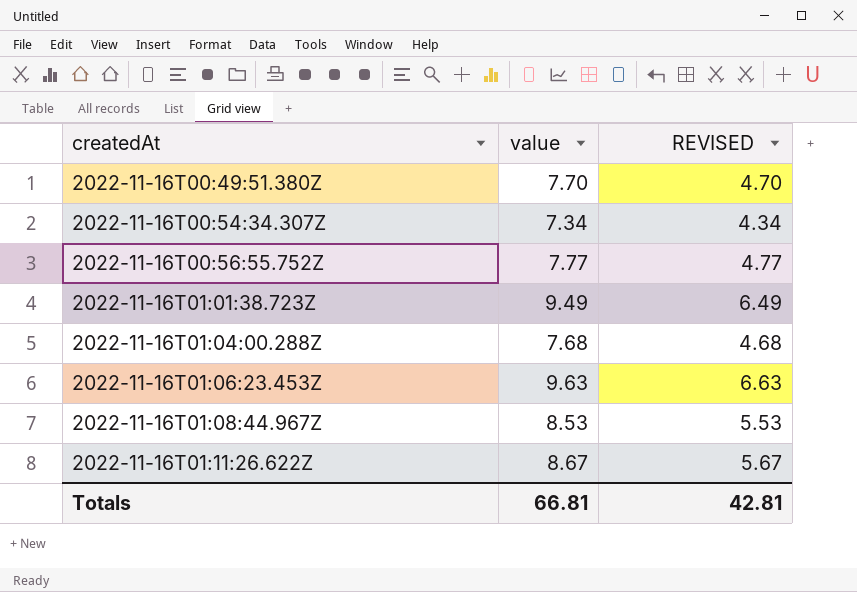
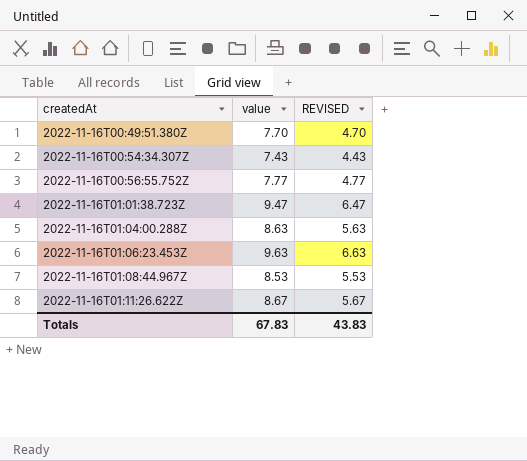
2022-11-16T00:54:34.307Z | value: 7.34 -> 7.43
2022-11-16T00:54:34.307Z | REVISED: 4.34 -> 4.43
2022-11-16T01:01:38.723Z | value: 9.49 -> 9.47
2022-11-16T01:01:38.723Z | REVISED: 6.49 -> 6.47
2022-11-16T01:04:00.288Z | value: 7.68 -> 8.63
2022-11-16T01:04:00.288Z | REVISED: 4.68 -> 5.63
Totals | value: 66.81 -> 67.83
Totals | REVISED: 42.81 -> 43.83

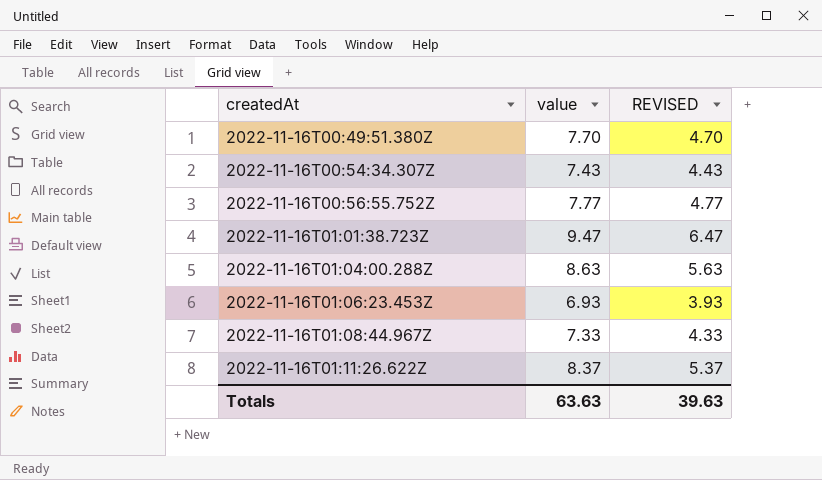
2022-11-16T01:06:23.453Z | value: 9.63 -> 6.93
2022-11-16T01:06:23.453Z | REVISED: 6.63 -> 3.93
2022-11-16T01:08:44.967Z | value: 8.53 -> 7.33
2022-11-16T01:08:44.967Z | REVISED: 5.53 -> 4.33
2022-11-16T01:11:26.622Z | value: 8.67 -> 8.37
2022-11-16T01:11:26.622Z | REVISED: 5.67 -> 5.37
Totals | value: 67.83 -> 63.63
Totals | REVISED: 43.83 -> 39.63

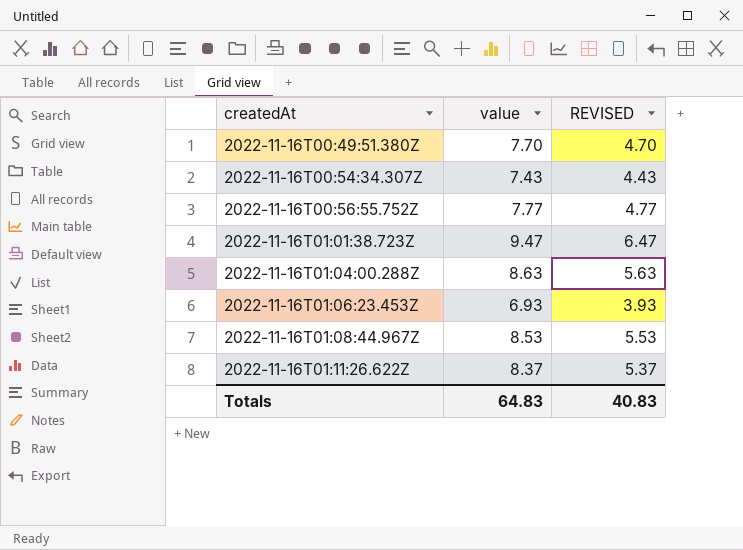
2022-11-16T01:08:44.967Z | value: 7.33 -> 8.53
2022-11-16T01:08:44.967Z | REVISED: 4.33 -> 5.53
Totals | value: 63.63 -> 64.83
Totals | REVISED: 39.63 -> 40.83

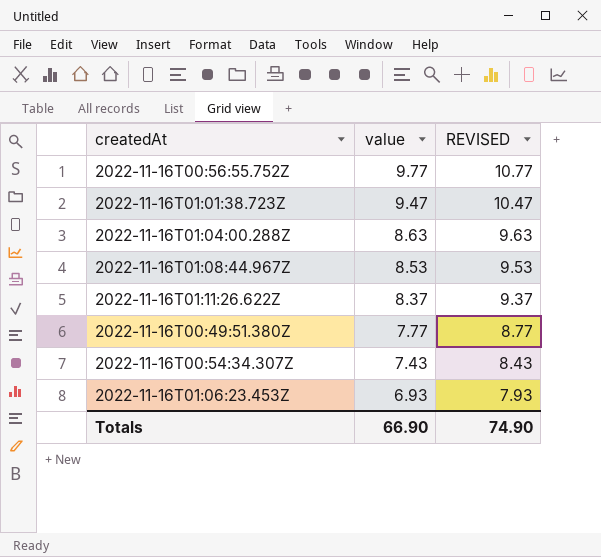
row order: createdAt ascending -> value descending
column REVISED | formula: [value] - 3 -> [value] + 1
2022-11-16T00:56:55.752Z | value: 7.77 -> 9.77
2022-11-16T00:49:51.380Z | value: 7.70 -> 7.77
Totals | value: 64.83 -> 66.90
Totals | REVISED: 40.83 -> 74.90

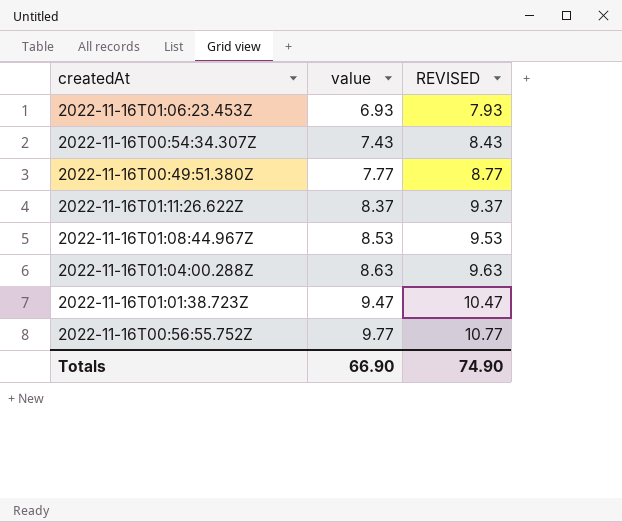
row order: value descending -> value ascending

